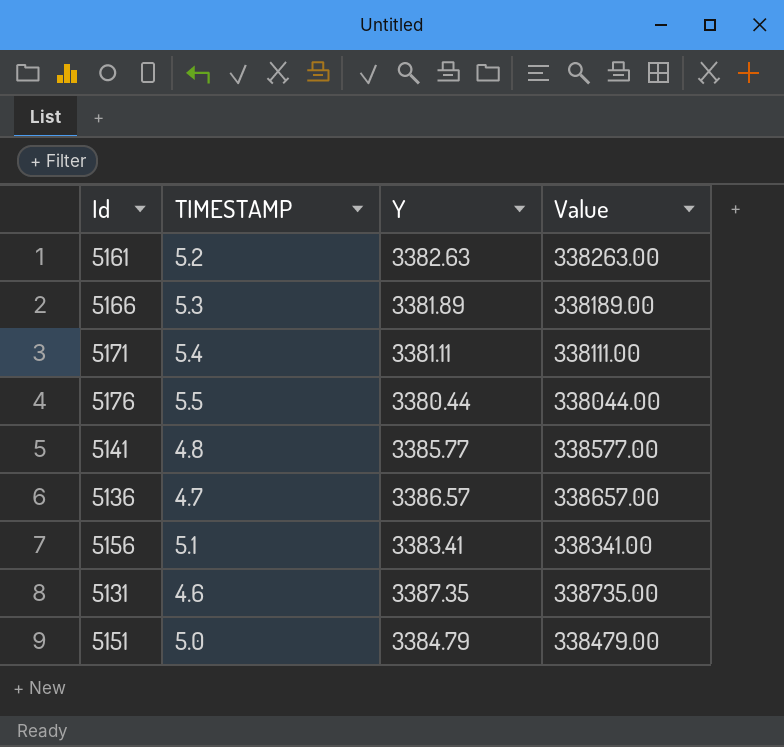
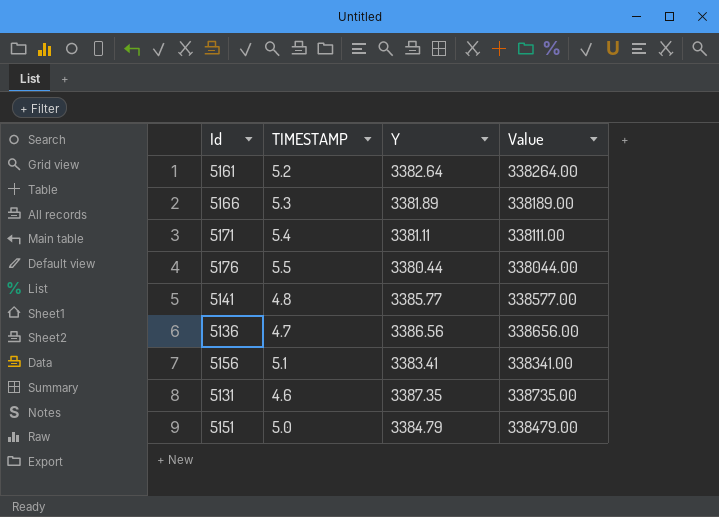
5161 | Y: 3382.63 -> 3382.64
5161 | Value: 338263.00 -> 338264.00
5136 | Y: 3386.57 -> 3386.56
5136 | Value: 338657.00 -> 338656.00

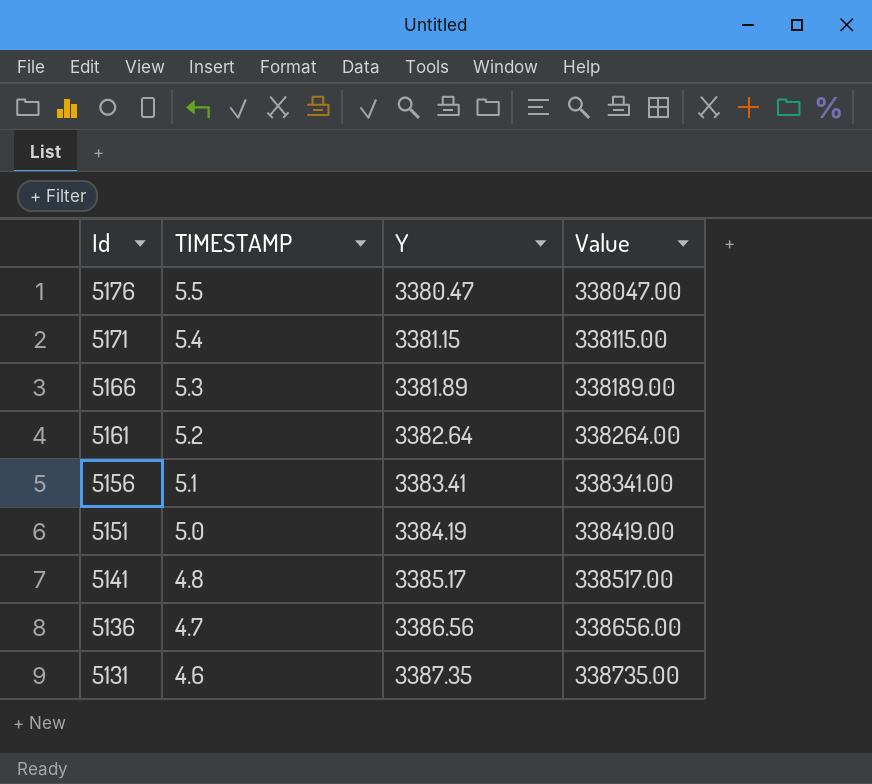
row order: none -> Id descending
5176 | Y: 3380.44 -> 3380.47
5176 | Value: 338044.00 -> 338047.00
5171 | Y: 3381.11 -> 3381.15
5171 | Value: 338111.00 -> 338115.00
5151 | Y: 3384.79 -> 3384.19
5151 | Value: 338479.00 -> 338419.00
5141 | Y: 3385.77 -> 3385.17
5141 | Value: 338577.00 -> 338517.00

